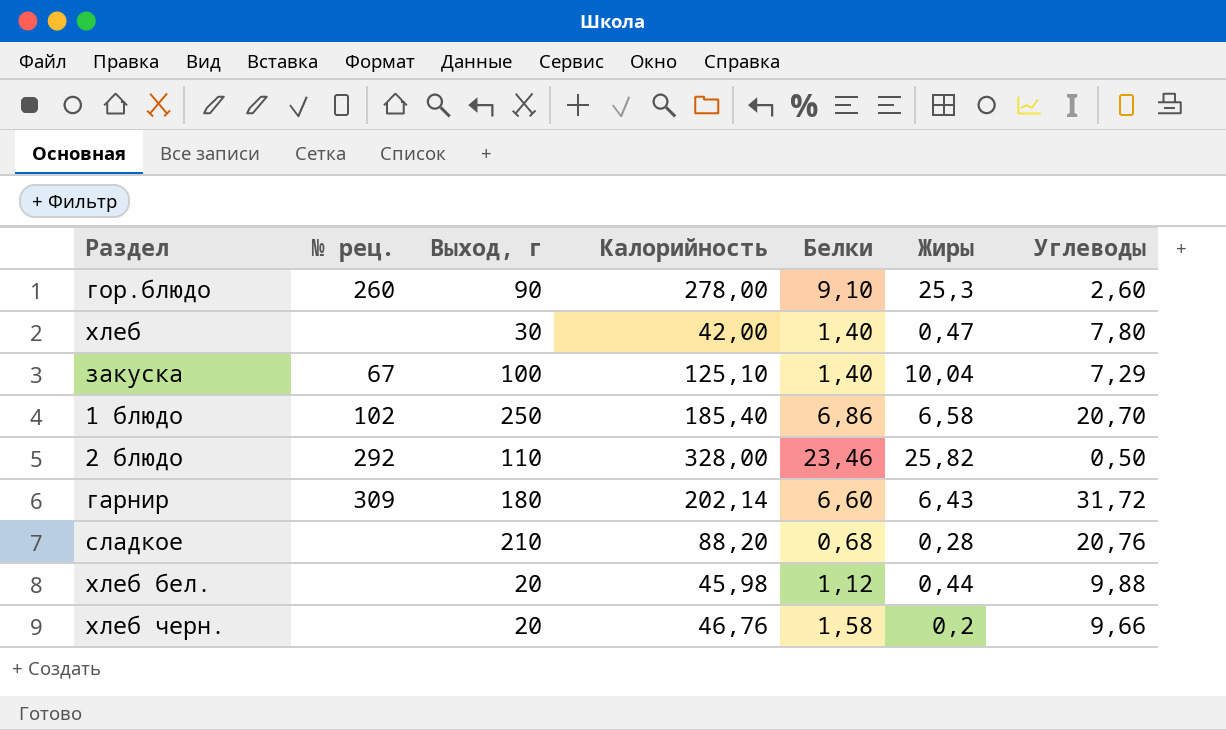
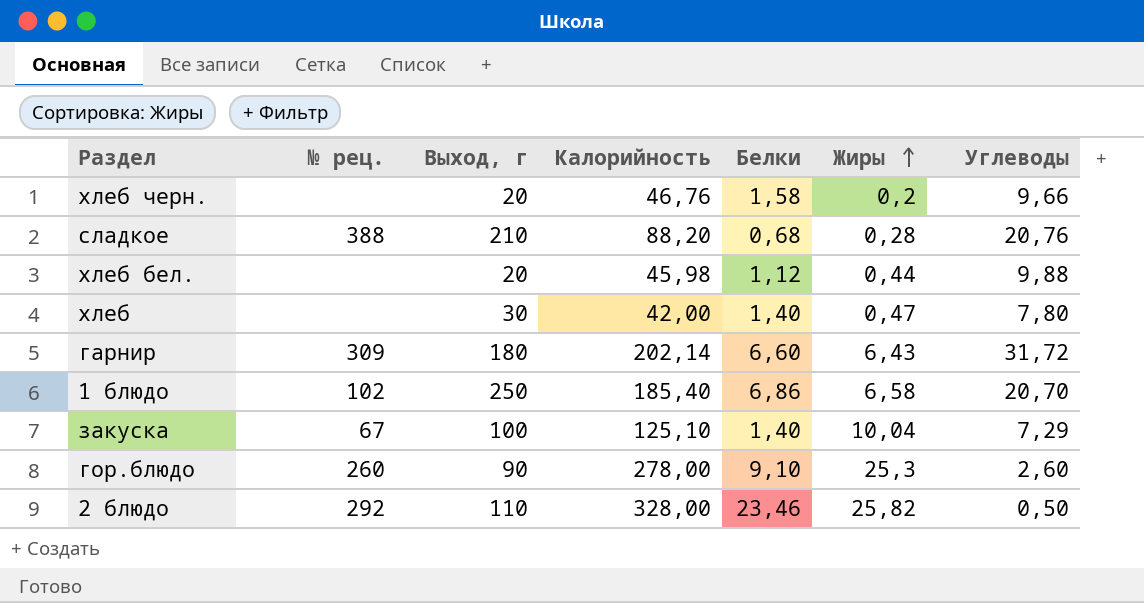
row order: none -> Жиры ascending
сладкое | № рец.: none -> 388

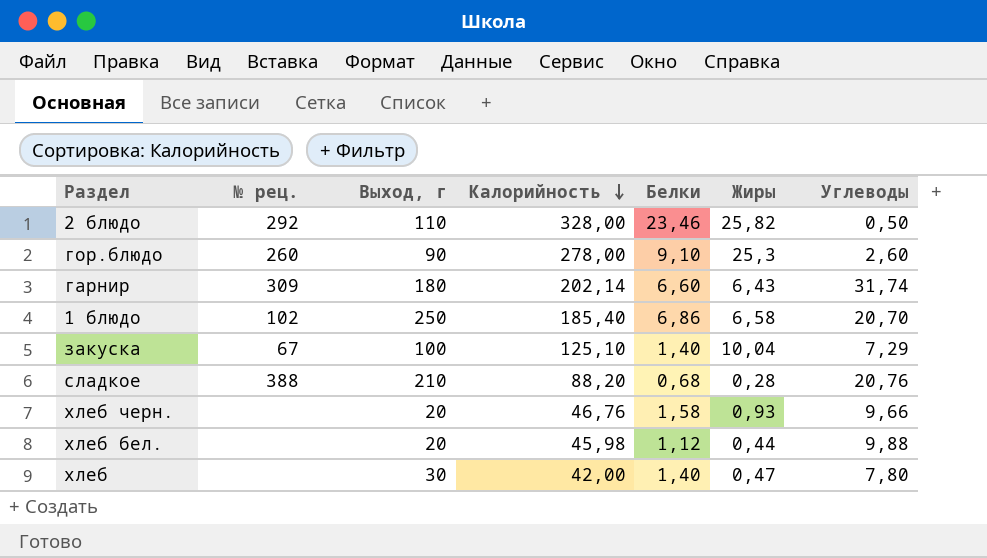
row order: Жиры ascending -> Калорийность descending
гарнир | Углеводы: 31,72 -> 31,74
хлеб черн. | Жиры: 0,2 -> 0,93

